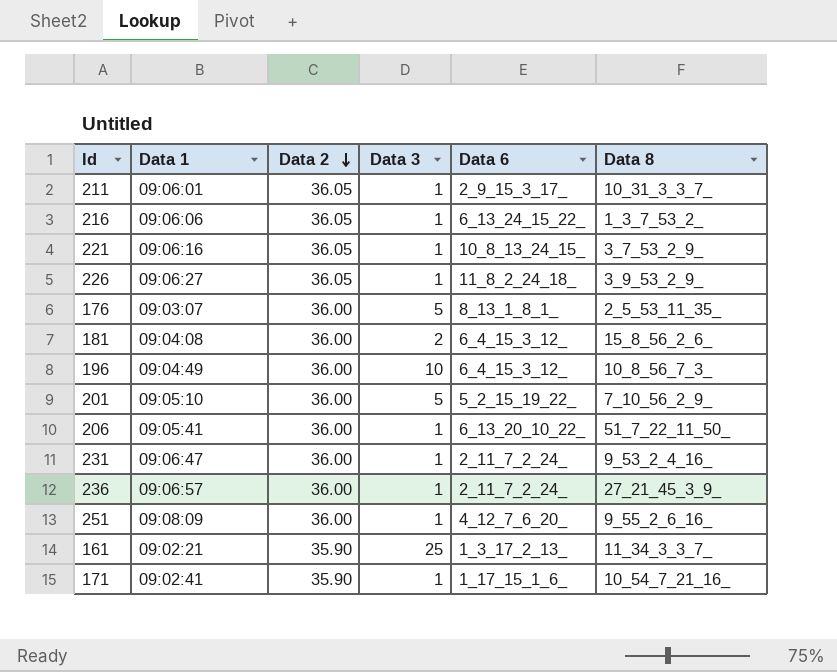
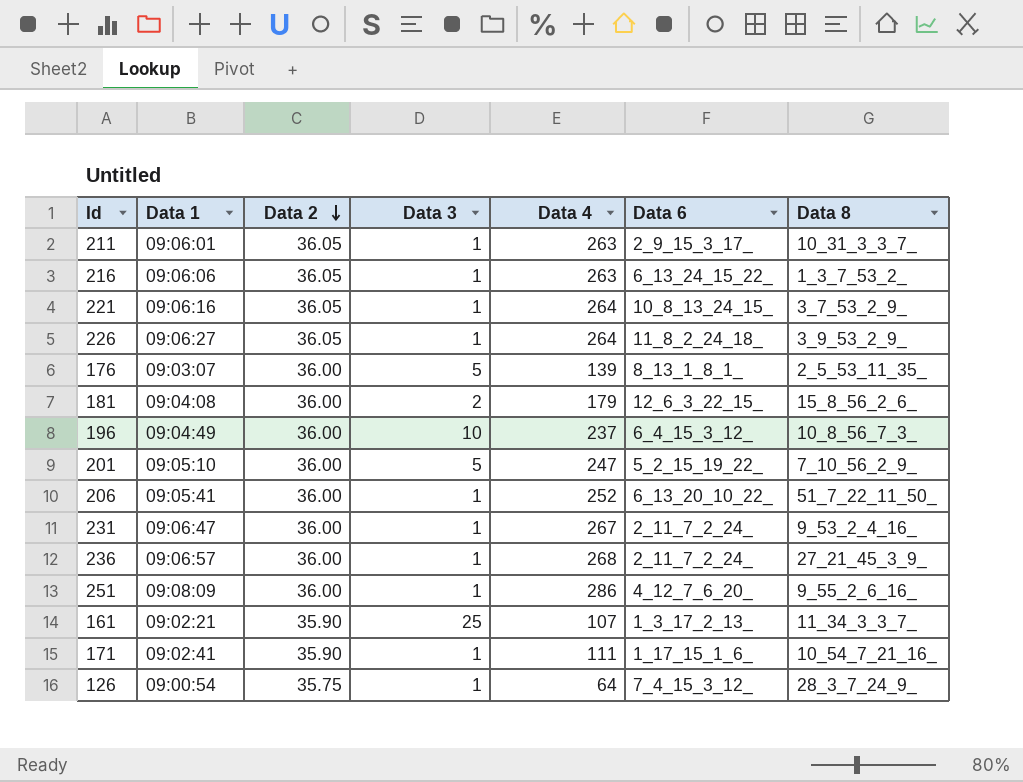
column Data 4 | position: none -> 5
181 | Data 6: 6_4_15_3_12_ -> 12_6_3_22_15_
row 126: none -> 09:00:54 | 35.75 | 1 | 64 | 7_4_15_3_12_ | 28_3_7_24_9_

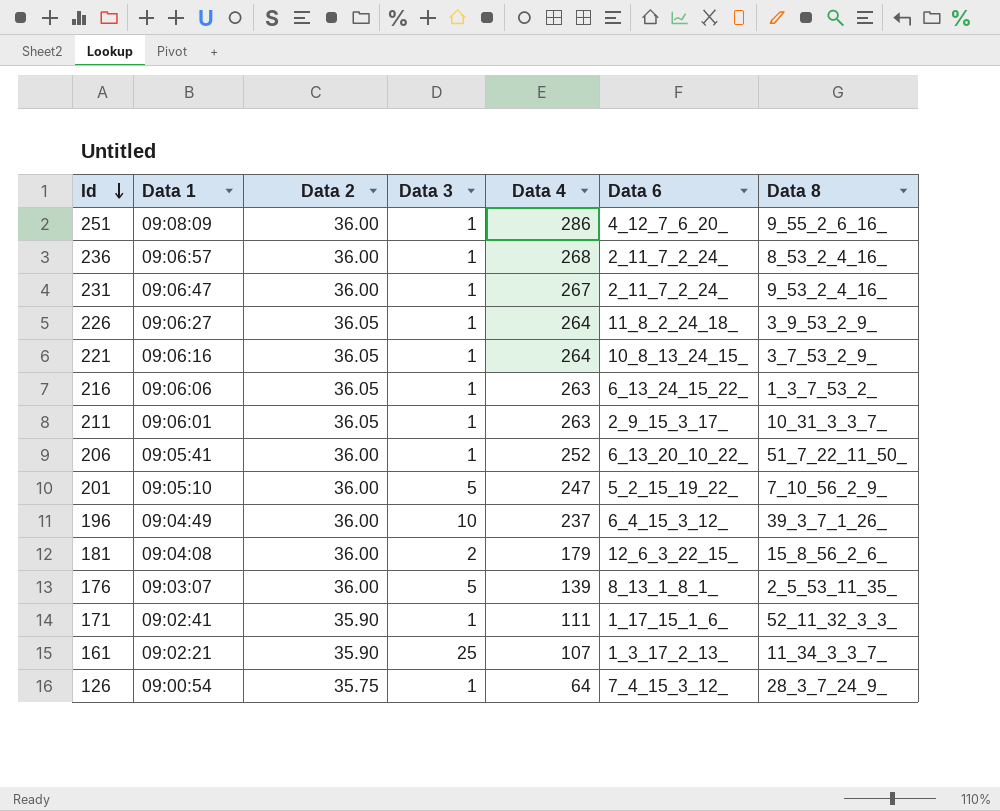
row order: Data 2 descending -> Id descending
236 | Data 8: 27_21_45_3_9_ -> 8_53_2_4_16_
196 | Data 8: 10_8_56_7_3_ -> 39_3_7_1_26_
171 | Data 8: 10_54_7_21_16_ -> 52_11_32_3_3_

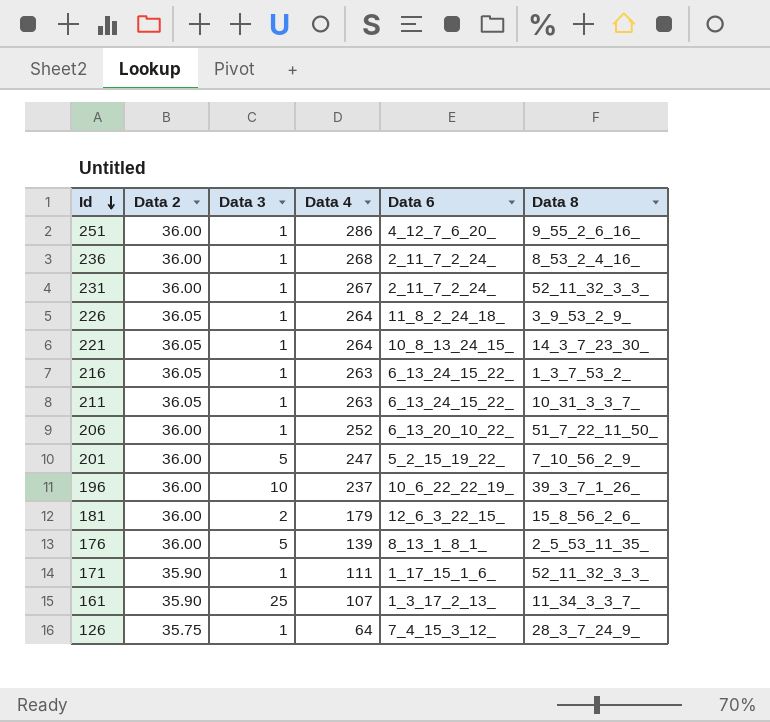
column Data 1 | position: 2 -> none
231 | Data 8: 9_53_2_4_16_ -> 52_11_32_3_3_
221 | Data 8: 3_7_53_2_9_ -> 14_3_7_23_30_
211 | Data 6: 2_9_15_3_17_ -> 6_13_24_15_22_
196 | Data 6: 6_4_15_3_12_ -> 10_6_22_22_19_

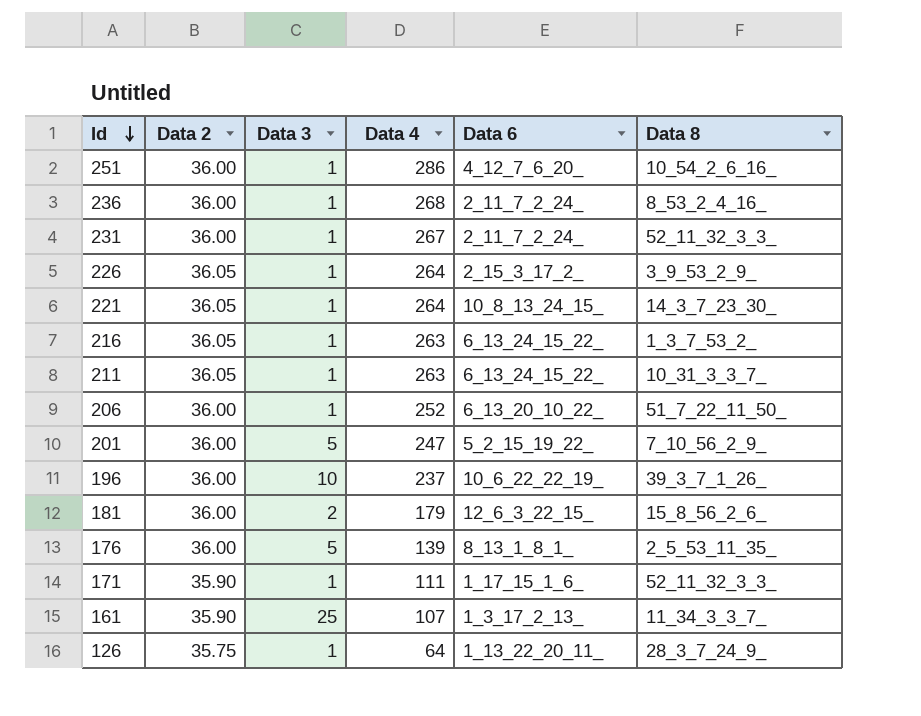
251 | Data 8: 9_55_2_6_16_ -> 10_54_2_6_16_
226 | Data 6: 11_8_2_24_18_ -> 2_15_3_17_2_
126 | Data 6: 7_4_15_3_12_ -> 1_13_22_20_11_

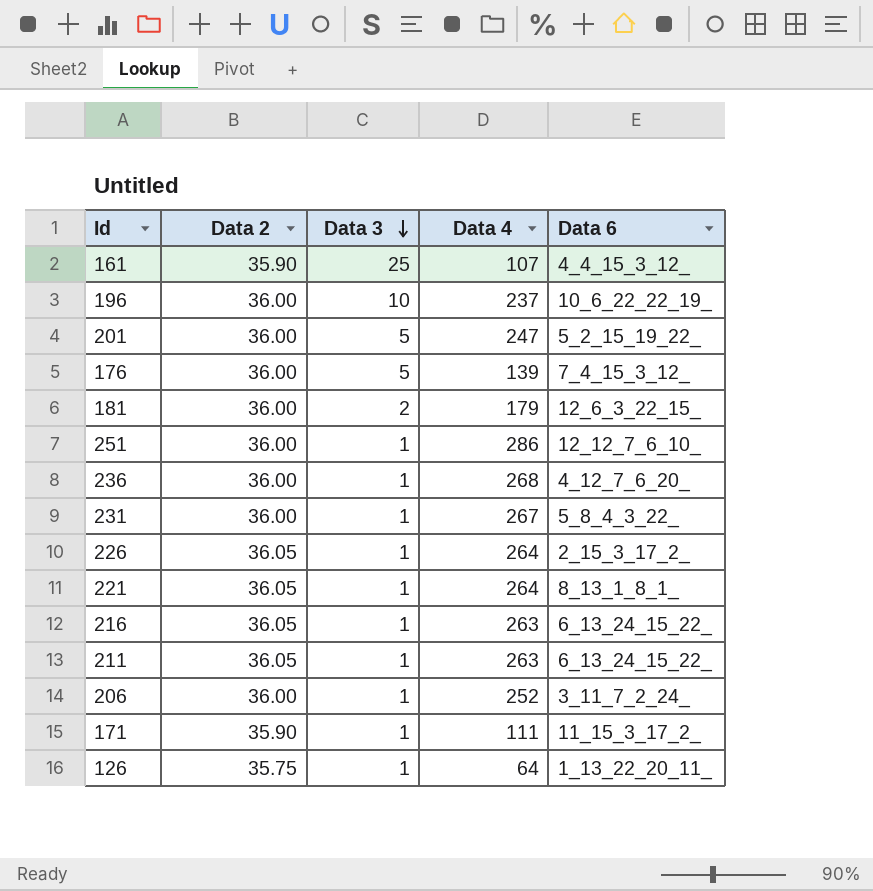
row order: Id descending -> Data 3 descending
column Data 8 | position: 6 -> none
161 | Data 6: 1_3_17_2_13_ -> 4_4_15_3_12_
176 | Data 6: 8_13_1_8_1_ -> 7_4_15_3_12_
251 | Data 6: 4_12_7_6_20_ -> 12_12_7_6_10_
236 | Data 6: 2_11_7_2_24_ -> 4_12_7_6_20_
231 | Data 6: 2_11_7_2_24_ -> 5_8_4_3_22_
221 | Data 6: 10_8_13_24_15_ -> 8_13_1_8_1_
206 | Data 6: 6_13_20_10_22_ -> 3_11_7_2_24_
171 | Data 6: 1_17_15_1_6_ -> 11_15_3_17_2_

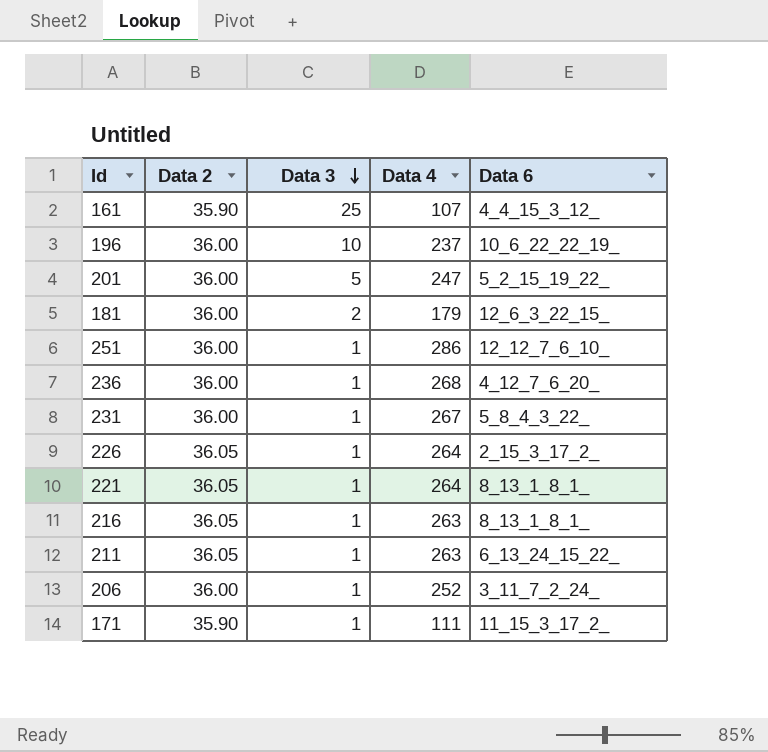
row 176: 36.00 | 5 | 139 | 7_4_15_3_12_ -> none
row 126: 35.75 | 1 | 64 | 1_13_22_20_11_ -> none
216 | Data 6: 6_13_24_15_22_ -> 8_13_1_8_1_

